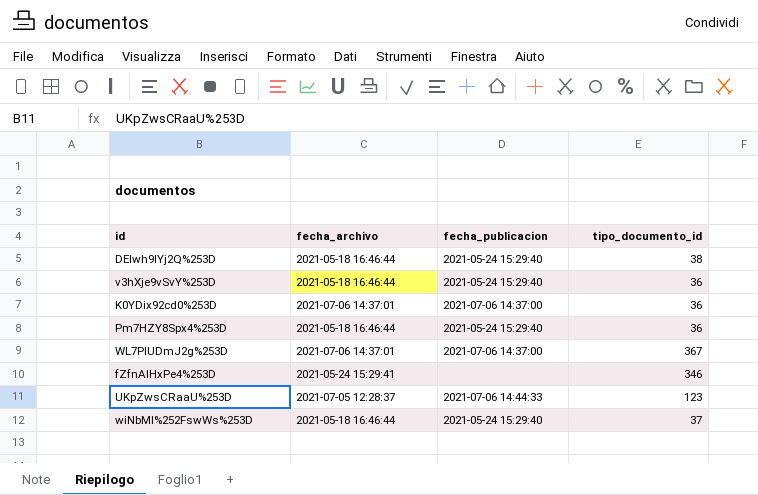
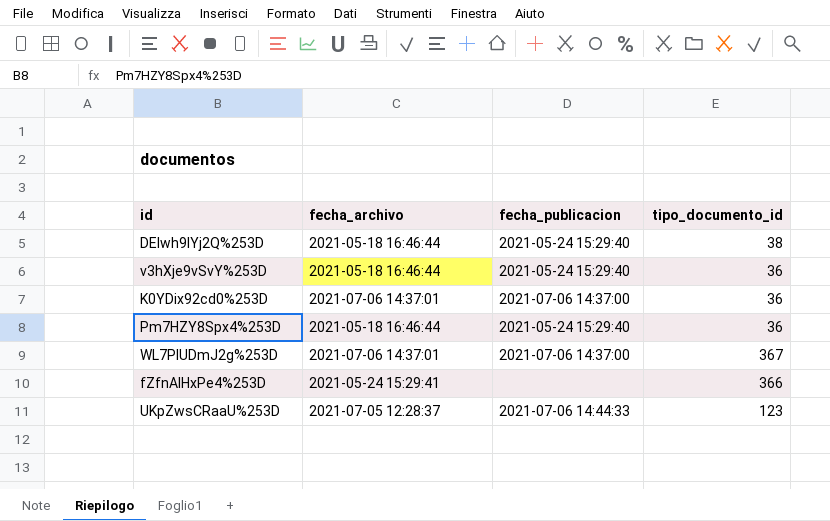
row wiNbMI%252FswWs%253D: 2021-05-18 16:46:44 | 2021-05-24 15:29:40 | 37 -> none
fZfnAIHxPe4%253D | tipo_documento_id: 346 -> 366

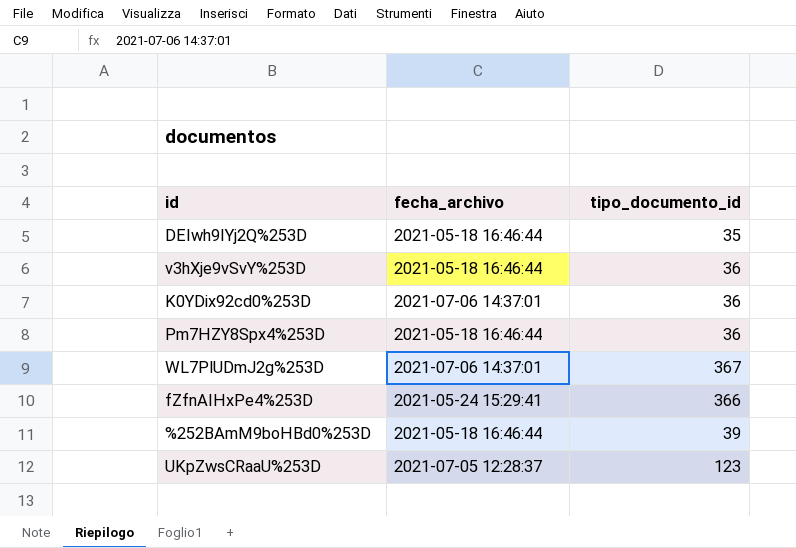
column fecha_publicacion | position: 3 -> none
DEIwh9IYj2Q%253D | tipo_documento_id: 38 -> 35
row %252BAmM9boHBd0%253D: none -> 2021-05-18 16:46:44 | 39

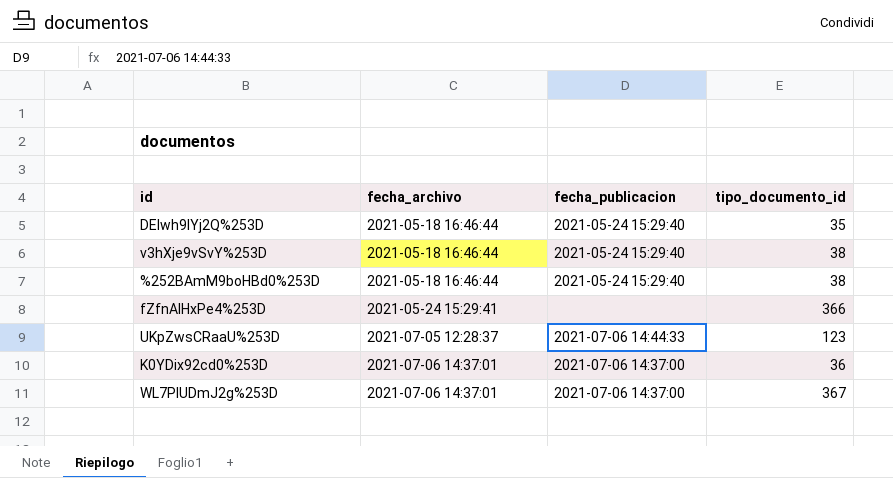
row order: none -> fecha_archivo ascending
column fecha_publicacion | position: none -> 3
row Pm7HZY8Spx4%253D: 2021-05-18 16:46:44 | 36 -> none
v3hXje9vSvY%253D | tipo_documento_id: 36 -> 38
%252BAmM9boHBd0%253D | tipo_documento_id: 39 -> 38

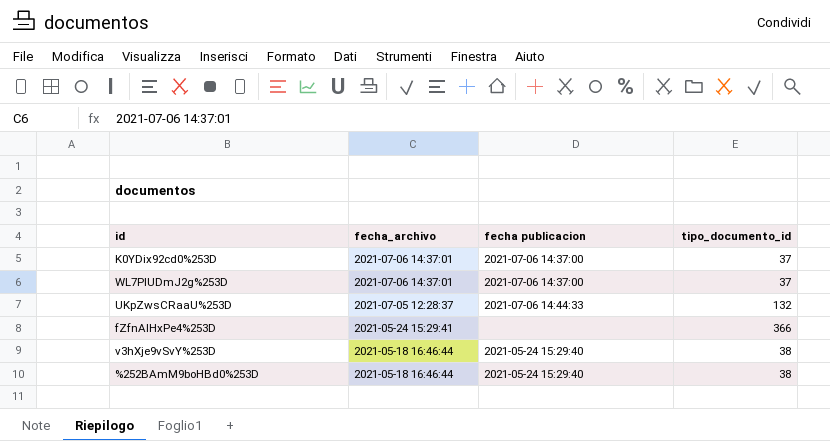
row order: fecha_archivo ascending -> fecha_archivo descending
column name: fecha_publicacion -> fecha publicacion
row DEIwh9IYj2Q%253D: 2021-05-18 16:46:44 | 2021-05-24 15:29:40 | 35 -> none
K0YDix92cd0%253D | tipo_documento_id: 36 -> 37
WL7PlUDmJ2g%253D | tipo_documento_id: 367 -> 37
UKpZwsCRaaU%253D | tipo_documento_id: 123 -> 132

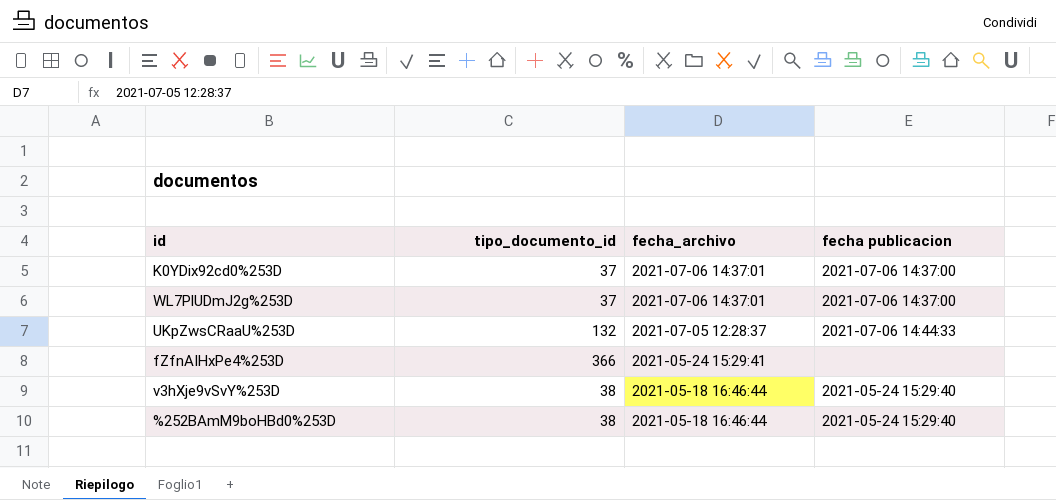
column tipo_documento_id | position: 4 -> 2

